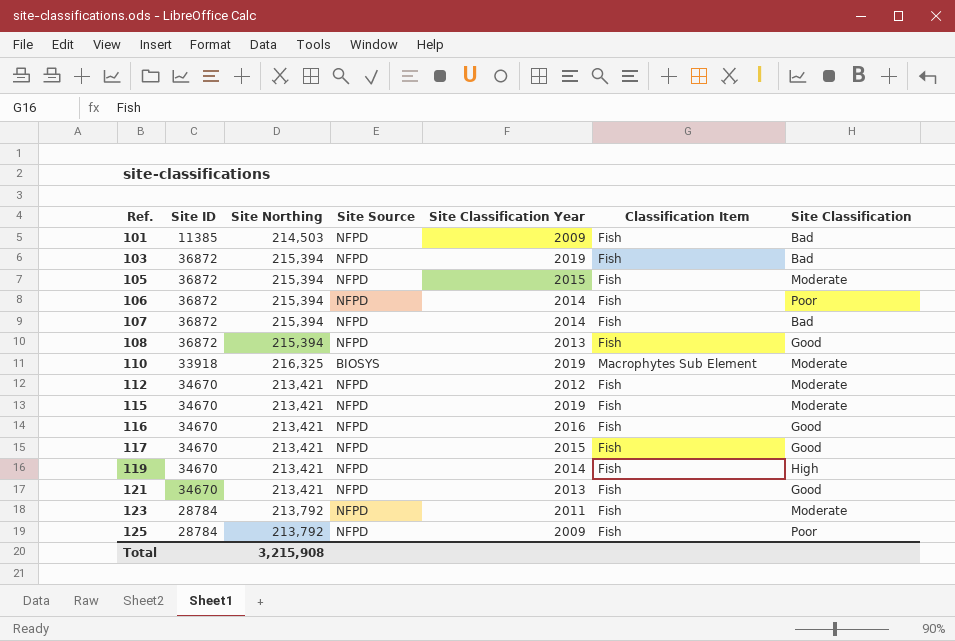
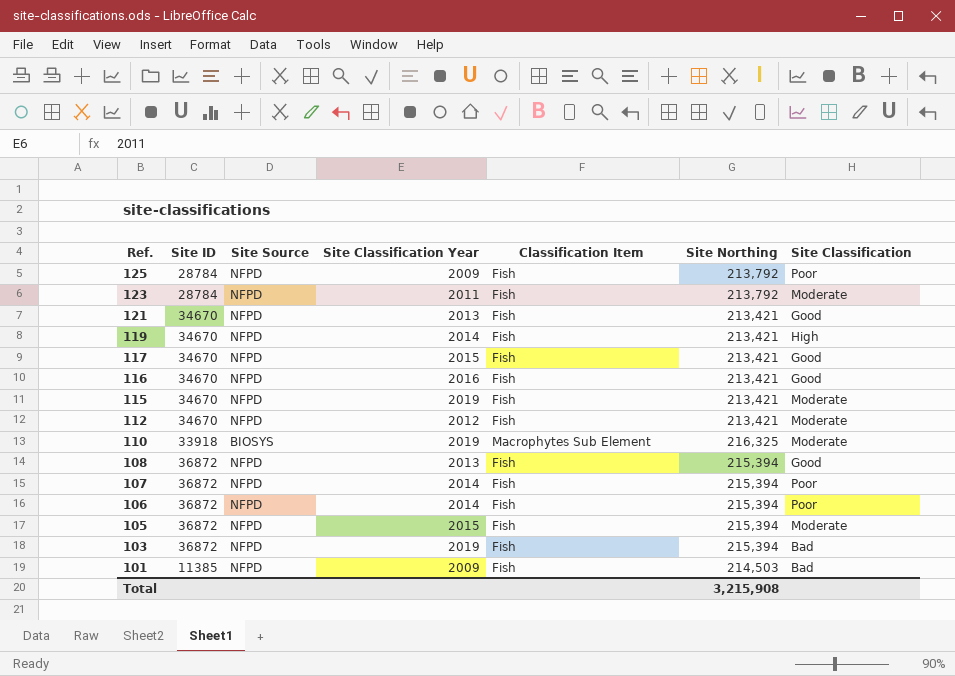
row order: Ref. ascending -> Ref. descending
column Site Northing | position: 3 -> 6
107 | Site Classification: Bad -> Poor

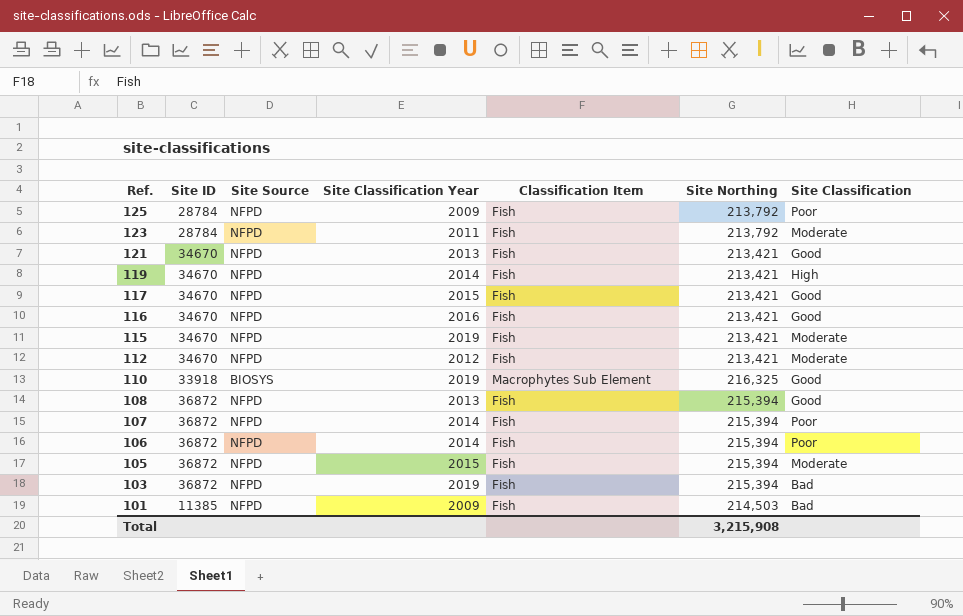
110 | Site Classification: Moderate -> Good

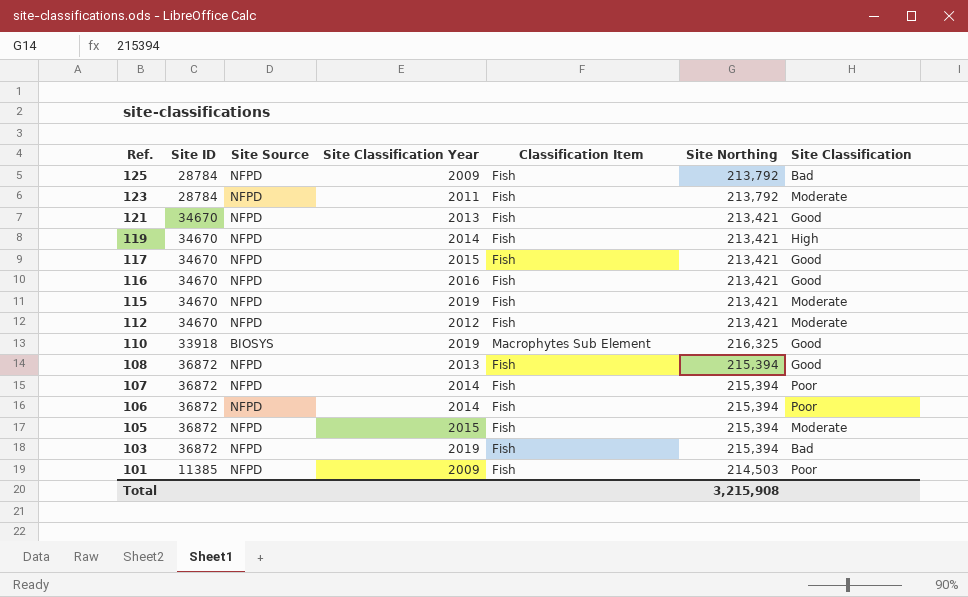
125 | Site Classification: Poor -> Bad
101 | Site Classification: Bad -> Poor

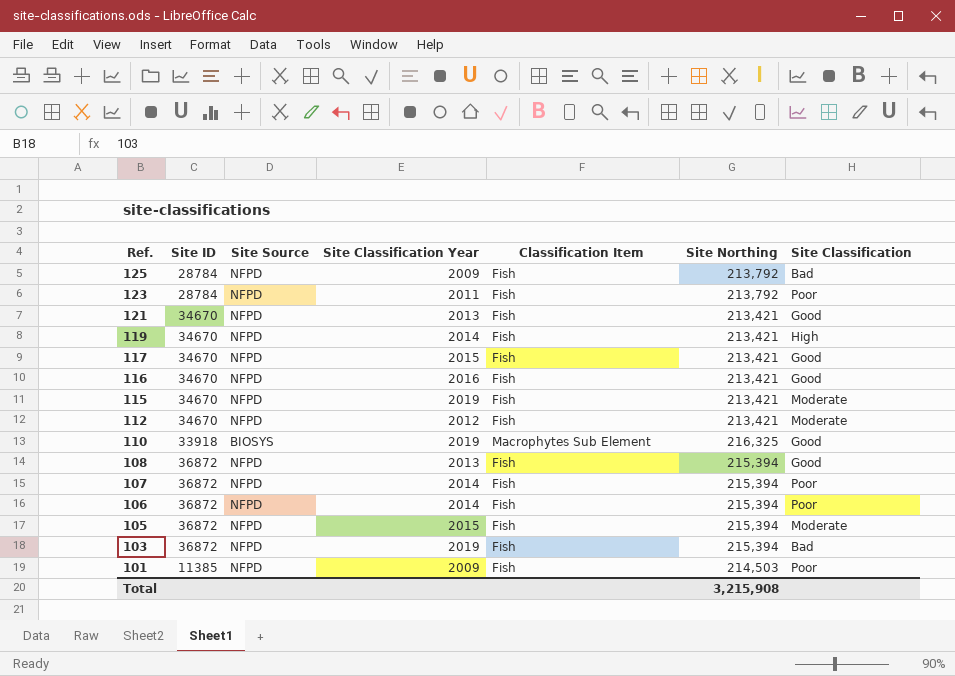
123 | Site Classification: Moderate -> Poor

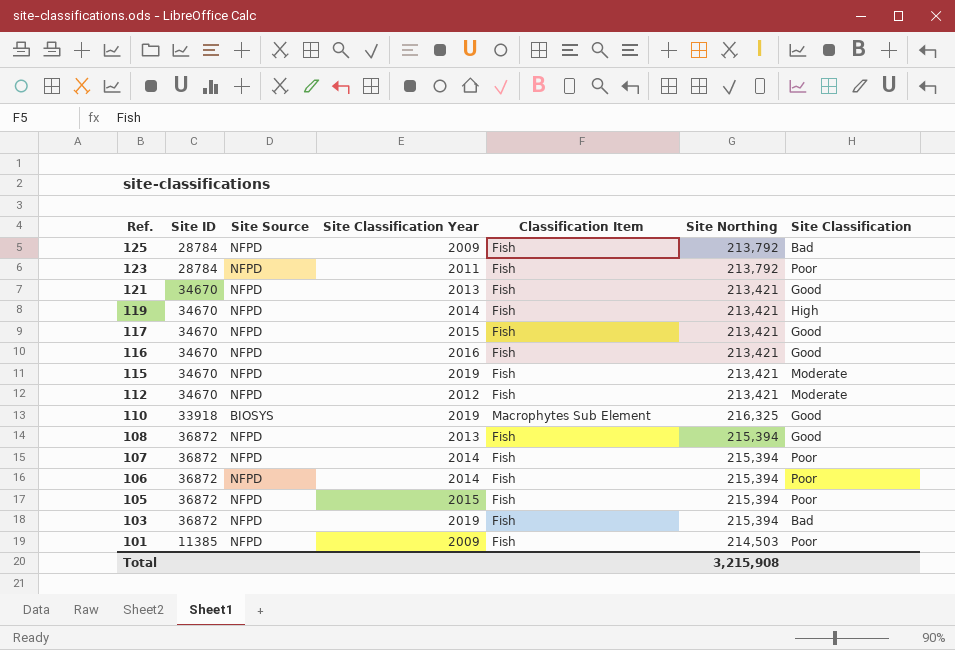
105 | Site Classification: Moderate -> Poor

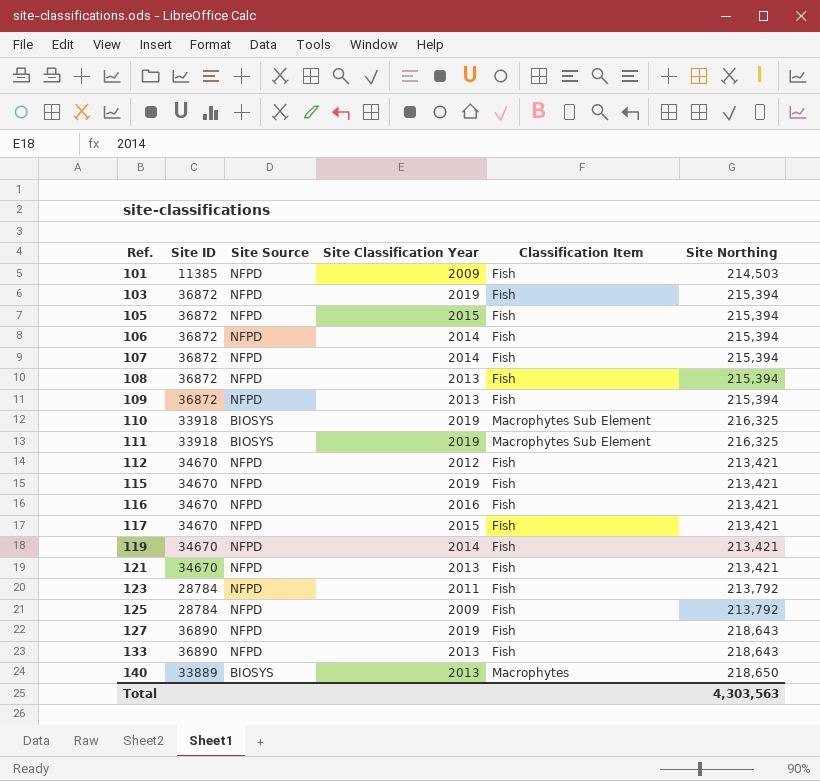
row order: Ref. descending -> Ref. ascending
column Site Classification | position: 7 -> none
row 109: none -> 36872 | NFPD | 2013 | Fish | 215,394
row 111: none -> 33918 | BIOSYS | 2019 | Macrophytes Sub Element | 216,325
row 127: none -> 36890 | NFPD | 2019 | Fish | 218,643
row 133: none -> 36890 | NFPD | 2013 | Fish | 218,643
row 140: none -> 33889 | BIOSYS | 2013 | Macrophytes | 218,650
Total | Site Northing: 3,215,908 -> 4,303,563

